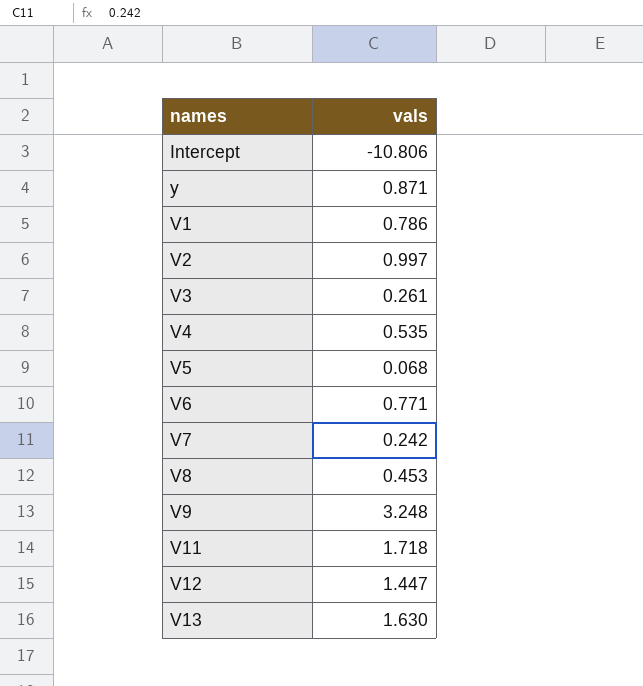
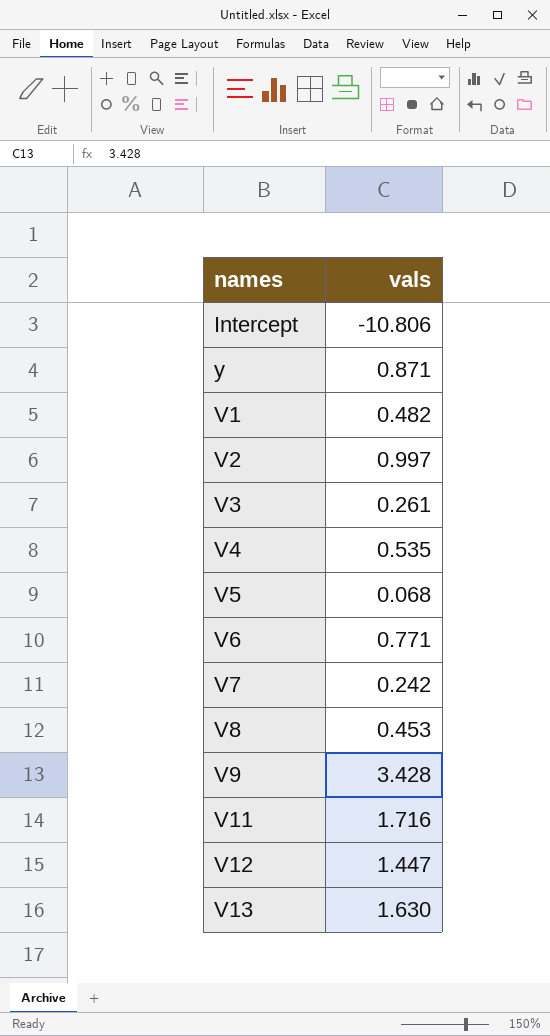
V1 | vals: 0.786 -> 0.482
V9 | vals: 3.248 -> 3.428
V11 | vals: 1.718 -> 1.716

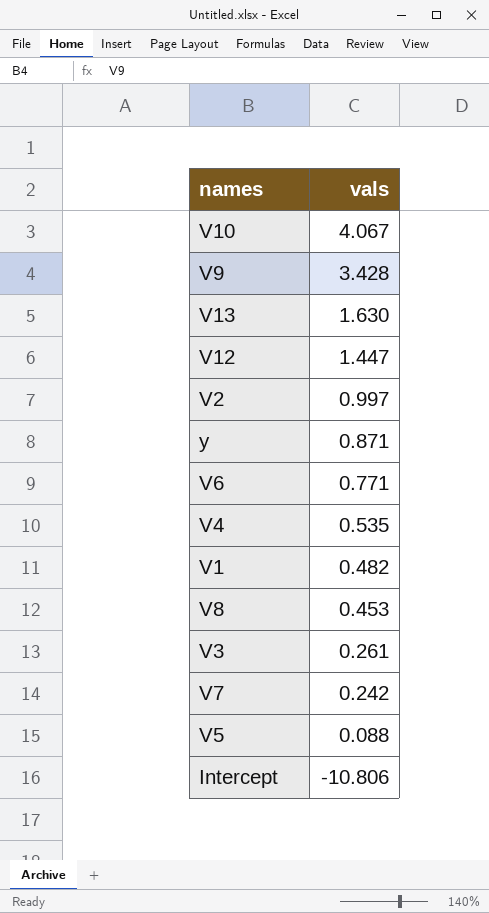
row order: none -> vals descending
row V11: 1.716 -> none
row V10: none -> 4.067
V5 | vals: 0.068 -> 0.088

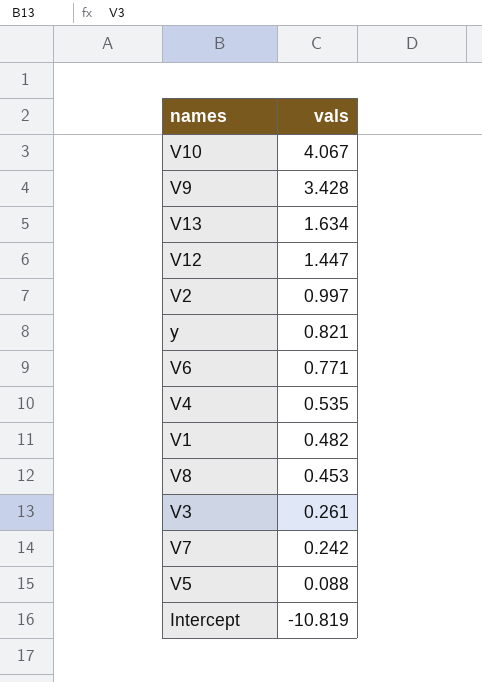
V13 | vals: 1.630 -> 1.634
y | vals: 0.871 -> 0.821
Intercept | vals: -10.806 -> -10.819

